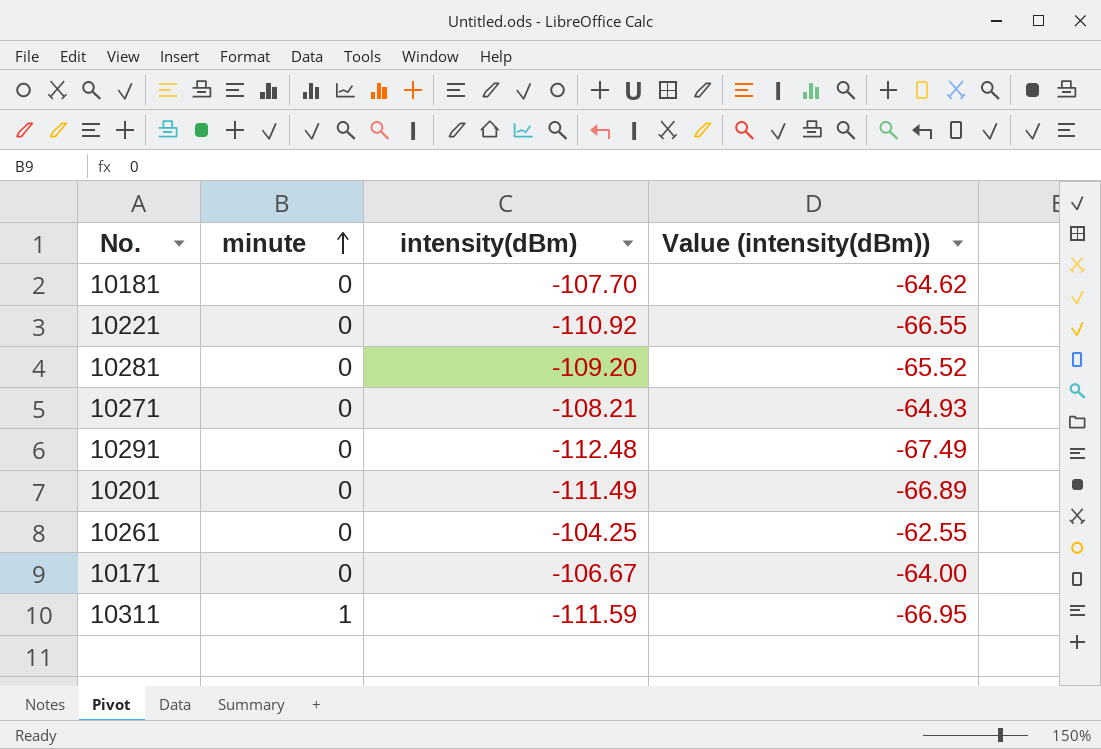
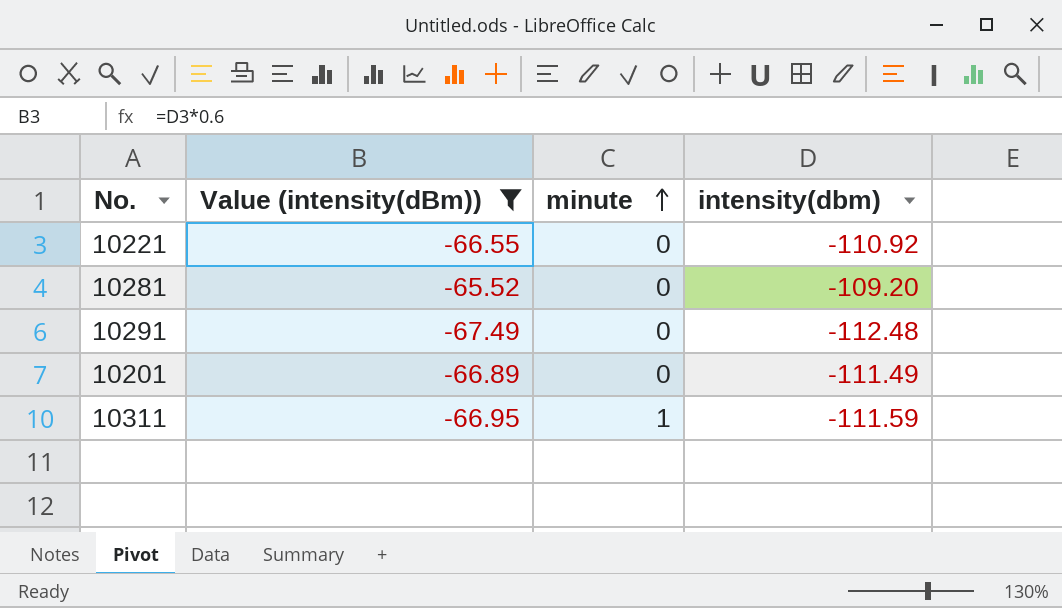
filter: none -> Value (intensity(dBm)) <= -65.52
column Value (intensity(dBm)) | position: 4 -> 2
column name: intensity(dBm) -> intensity(dbm)

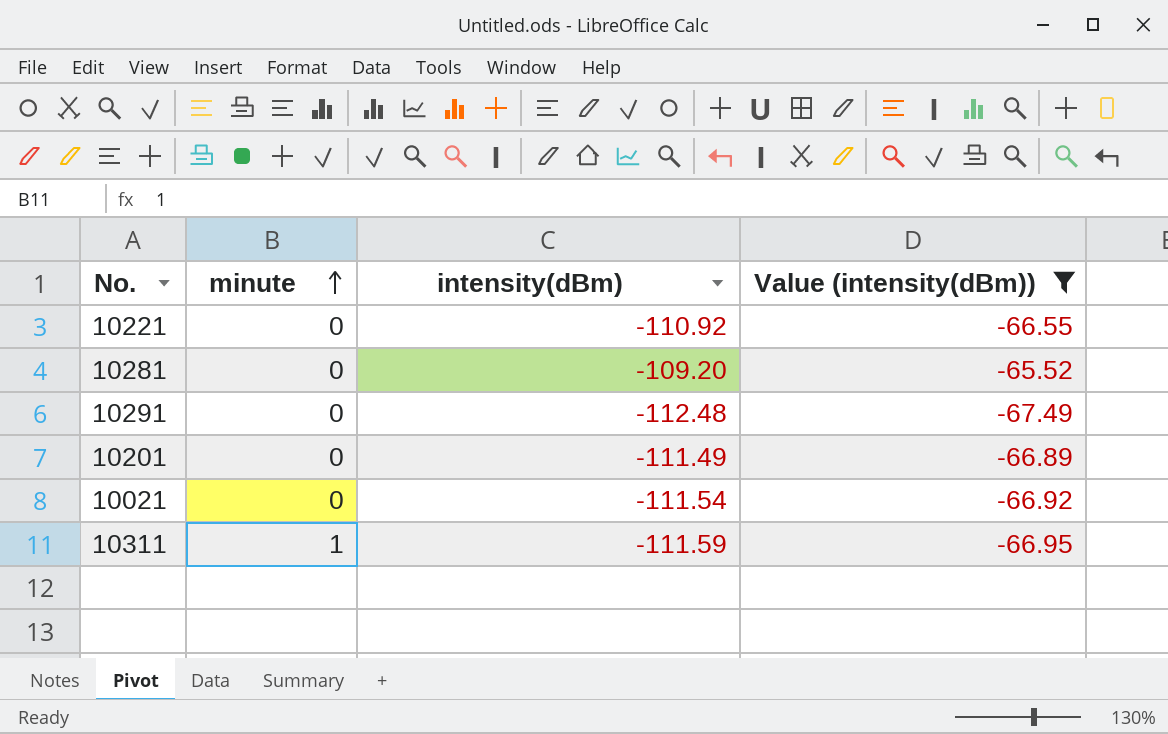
column name: intensity(dbm) -> intensity(dBm)
column Value (intensity(dBm)) | position: 2 -> 4
row 10021: none -> 0 | -111.54 | -66.92

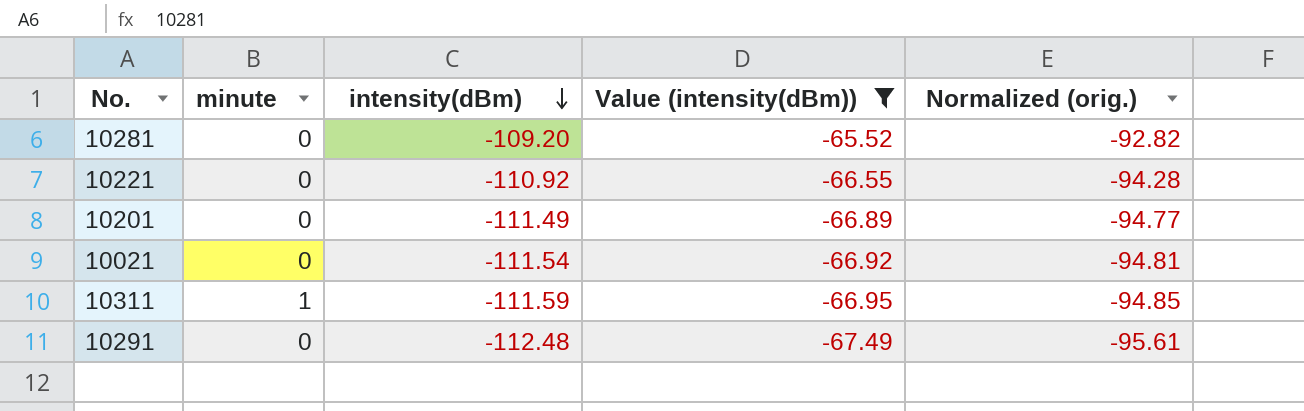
row order: minute ascending -> intensity(dBm) descending
column Normalized (orig.) | formula: none -> [intensity(dBm)] * 0.85

